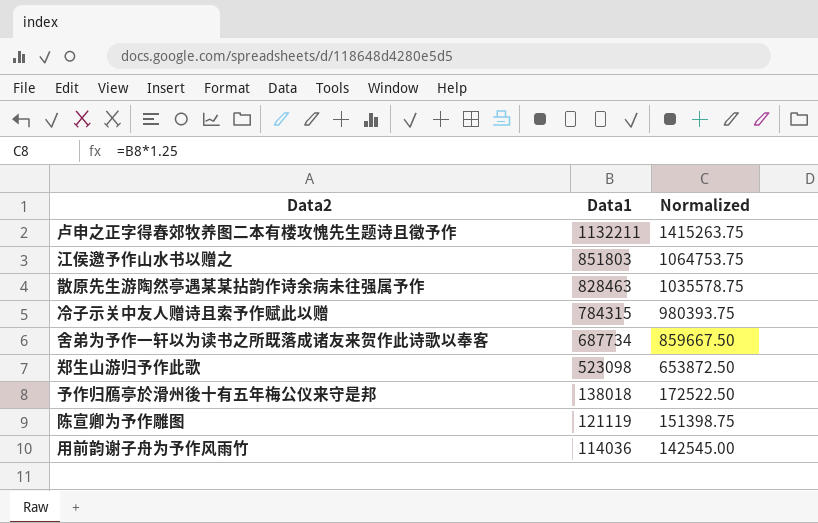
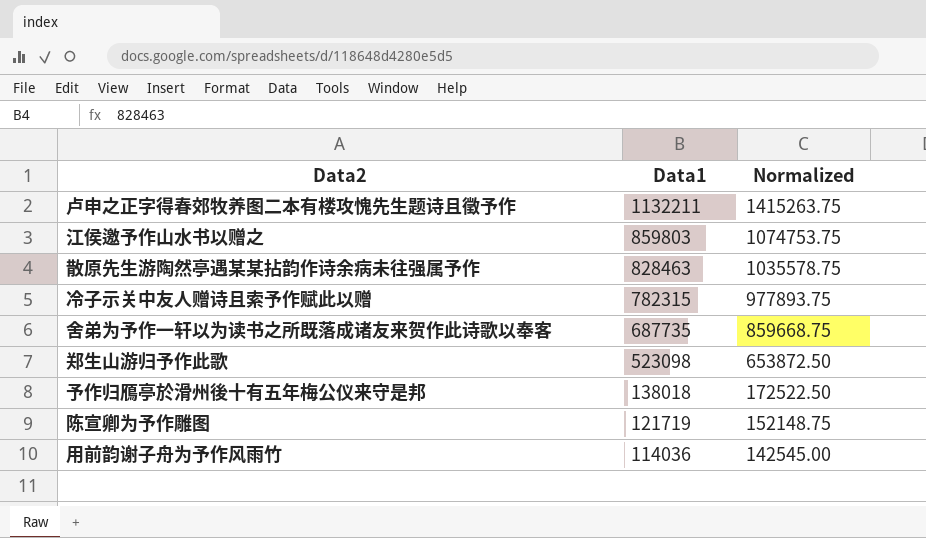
江侯邀予作山水书以赠之 | Data1: 851803 -> 859803
江侯邀予作山水书以赠之 | Normalized: 1064753.75 -> 1074753.75
冷子示关中友人赠诗且索予作赋此以赠 | Data1: 784315 -> 782315
冷子示关中友人赠诗且索予作赋此以赠 | Normalized: 980393.75 -> 977893.75
舍弟为予作一轩以为读书之所既落成诸友来贺作此诗歌以奉客 | Data1: 687734 -> 687735
舍弟为予作一轩以为读书之所既落成诸友来贺作此诗歌以奉客 | Normalized: 859667.50 -> 859668.75
陈宣卿为予作雕图 | Data1: 121119 -> 121719
陈宣卿为予作雕图 | Normalized: 151398.75 -> 152148.75

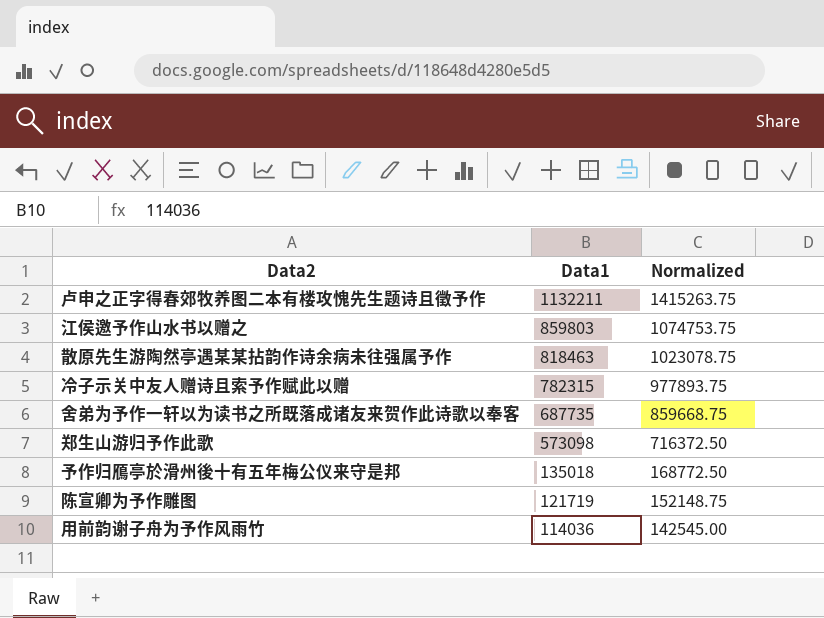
散原先生游陶然亭遇某某拈韵作诗余病未往强属予作 | Data1: 828463 -> 818463
散原先生游陶然亭遇某某拈韵作诗余病未往强属予作 | Normalized: 1035578.75 -> 1023078.75
郑生山游归予作此歌 | Data1: 523098 -> 573098
郑生山游归予作此歌 | Normalized: 653872.50 -> 716372.50
予作归鴈亭於滑州後十有五年梅公仪来守是邦 | Data1: 138018 -> 135018
予作归鴈亭於滑州後十有五年梅公仪来守是邦 | Normalized: 172522.50 -> 168772.50

